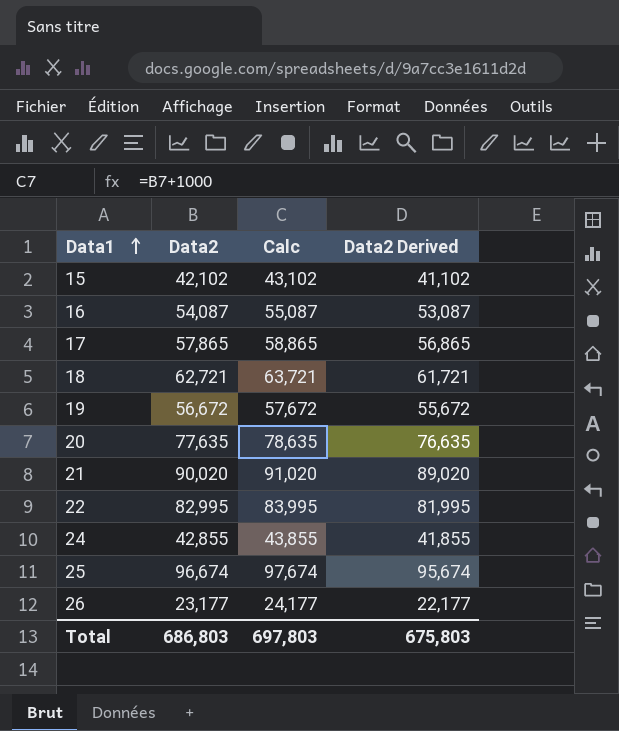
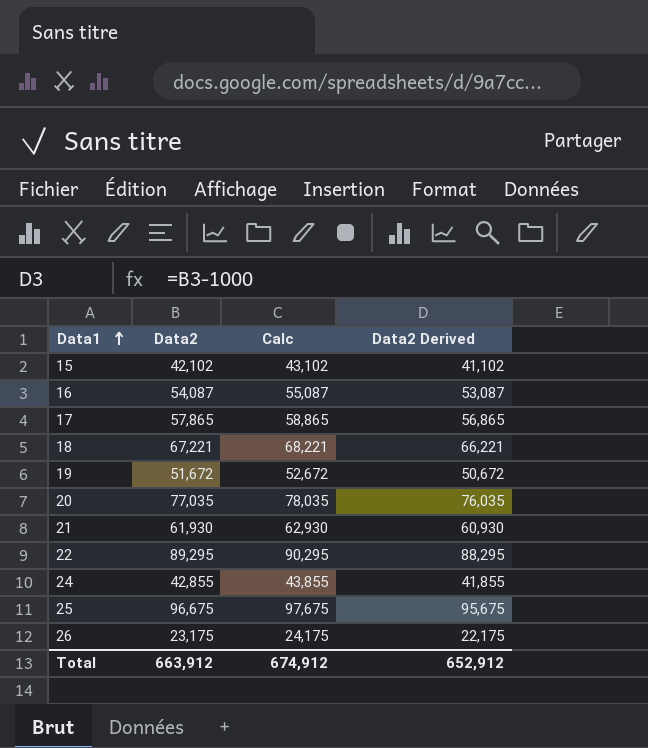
18 | Data2: 62,721 -> 67,221
18 | Calc: 63,721 -> 68,221
18 | Data2 Derived: 61,721 -> 66,221
19 | Data2: 56,672 -> 51,672
19 | Calc: 57,672 -> 52,672
19 | Data2 Derived: 55,672 -> 50,672
20 | Data2: 77,635 -> 77,035
20 | Calc: 78,635 -> 78,035
20 | Data2 Derived: 76,635 -> 76,035
21 | Data2: 90,020 -> 61,930
21 | Calc: 91,020 -> 62,930
21 | Data2 Derived: 89,020 -> 60,930
22 | Data2: 82,995 -> 89,295
22 | Calc: 83,995 -> 90,295
22 | Data2 Derived: 81,995 -> 88,295
25 | Data2: 96,674 -> 96,675
25 | Calc: 97,674 -> 97,675
25 | Data2 Derived: 95,674 -> 95,675
26 | Data2: 23,177 -> 23,175
26 | Calc: 24,177 -> 24,175
26 | Data2 Derived: 22,177 -> 22,175
Total | Data2: 686,803 -> 663,912
Total | Calc: 697,803 -> 674,912
Total | Data2 Derived: 675,803 -> 652,912

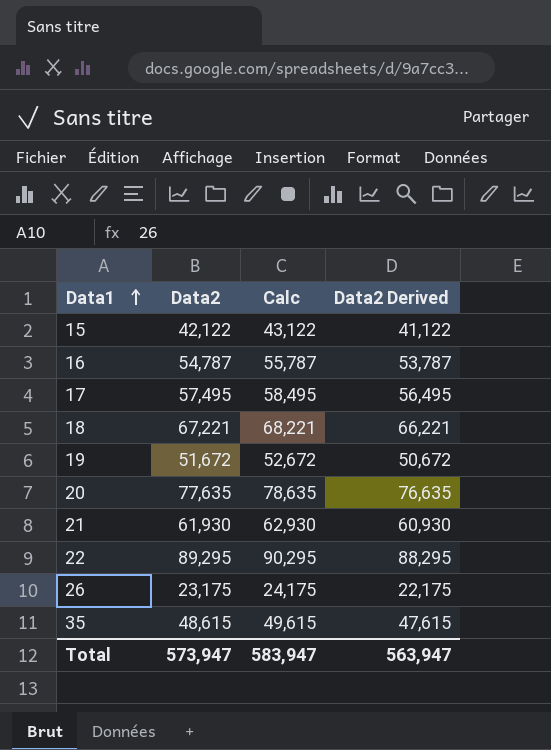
row 24: 42,855 | 43,855 | 41,855 -> none
row 25: 96,675 | 97,675 | 95,675 -> none
15 | Data2: 42,102 -> 42,122
15 | Calc: 43,102 -> 43,122
15 | Data2 Derived: 41,102 -> 41,122
16 | Data2: 54,087 -> 54,787
16 | Calc: 55,087 -> 55,787
16 | Data2 Derived: 53,087 -> 53,787
17 | Data2: 57,865 -> 57,495
17 | Calc: 58,865 -> 58,495
17 | Data2 Derived: 56,865 -> 56,495
20 | Data2: 77,035 -> 77,635
20 | Calc: 78,035 -> 78,635
20 | Data2 Derived: 76,035 -> 76,635
row 35: none -> 48,615 | 49,615 | 47,615
Total | Data2: 663,912 -> 573,947
Total | Calc: 674,912 -> 583,947
Total | Data2 Derived: 652,912 -> 563,947

